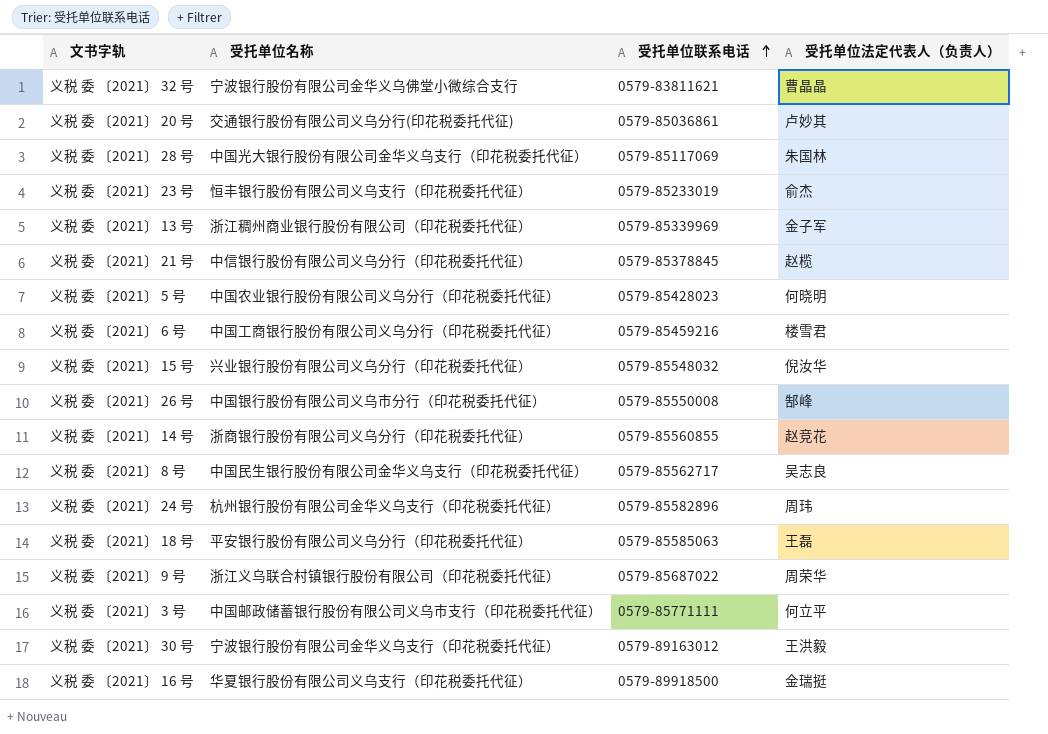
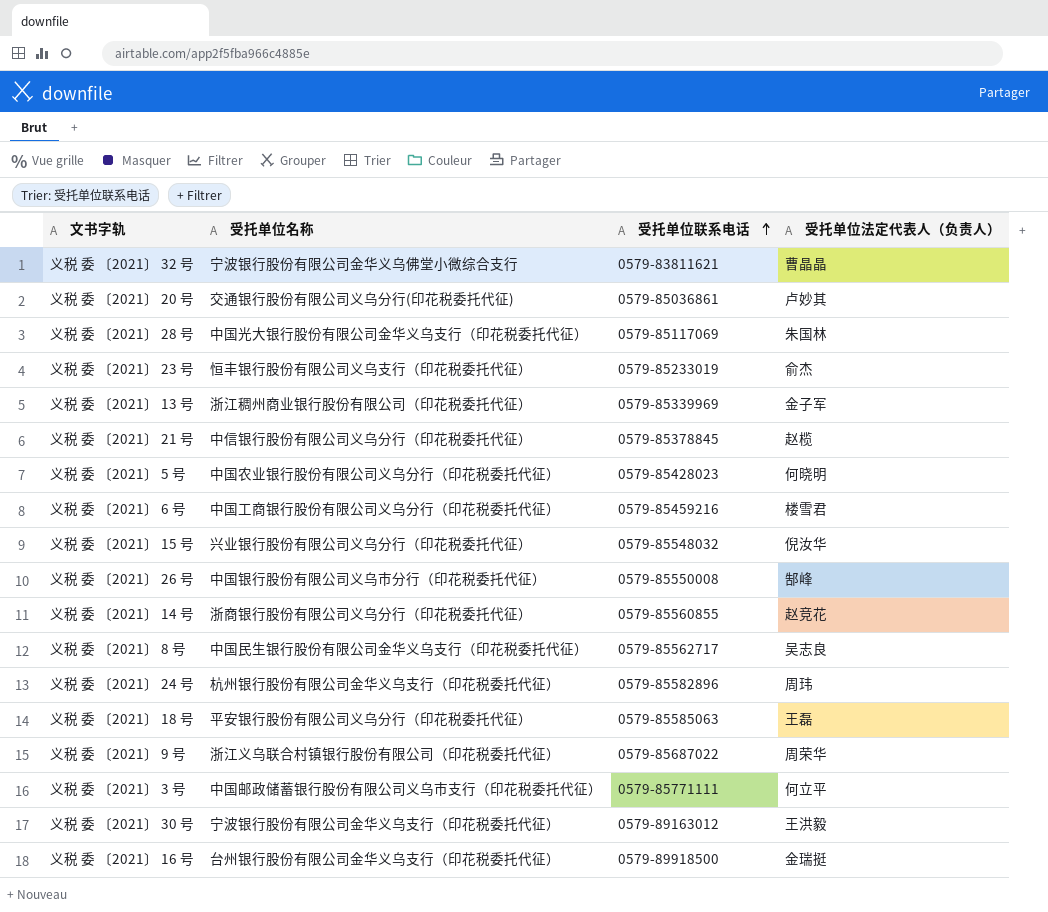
义税 委 〔2021〕 16 号 | 受托单位名称: 华夏银行股份有限公司义乌支行（印花税委托代征） -> 台州银行股份有限公司金华义乌支行（印花税委托代征）

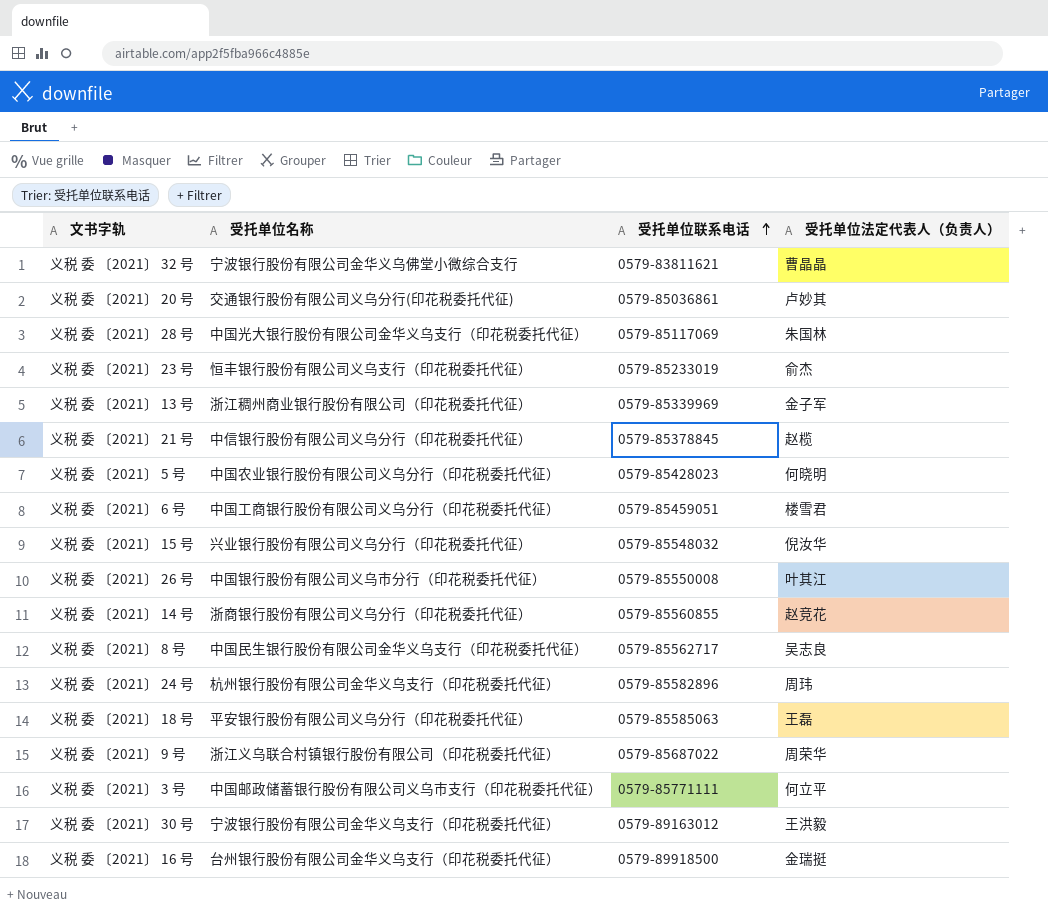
义税 委 〔2021〕 6 号 | 受托单位联系电话: 0579-85459216 -> 0579-85459051
义税 委 〔2021〕 26 号 | 受托单位法定代表人（负责人）: 郜峰 -> 叶其江

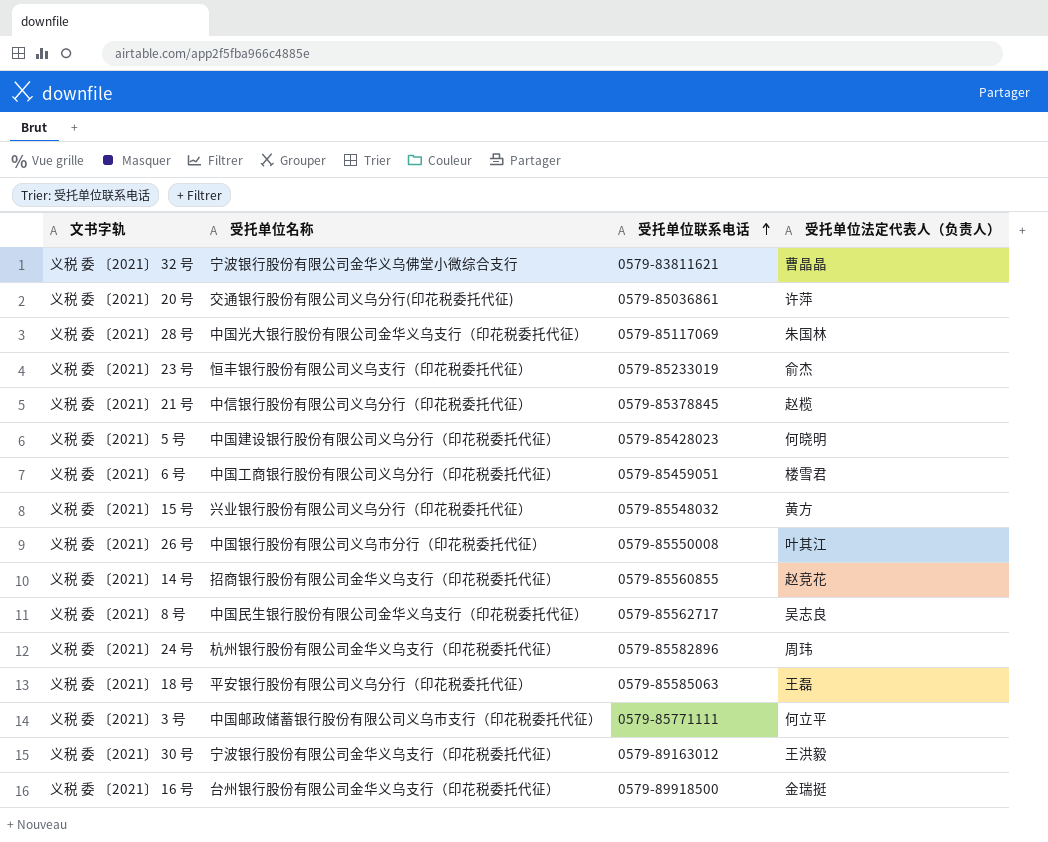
row 义税 委 〔2021〕 13 号: 浙江稠州商业银行股份有限公司（印花税委托代征） | 0579-85339969 | 金子军 -> none
row 义税 委 〔2021〕 9 号: 浙江义乌联合村镇银行股份有限公司（印花税委托代征） | 0579-85687022 | 周荣华 -> none
义税 委 〔2021〕 20 号 | 受托单位法定代表人（负责人）: 卢妙其 -> 许萍
义税 委 〔2021〕 5 号 | 受托单位名称: 中国农业银行股份有限公司义乌分行（印花税委托代征） -> 中国建设银行股份有限公司义乌分行（印花税委托代征）
义税 委 〔2021〕 15 号 | 受托单位法定代表人（负责人）: 倪汝华 -> 黄方
义税 委 〔2021〕 14 号 | 受托单位名称: 浙商银行股份有限公司义乌分行（印花税委托代征） -> 招商银行股份有限公司金华义乌支行（印花税委托代征）

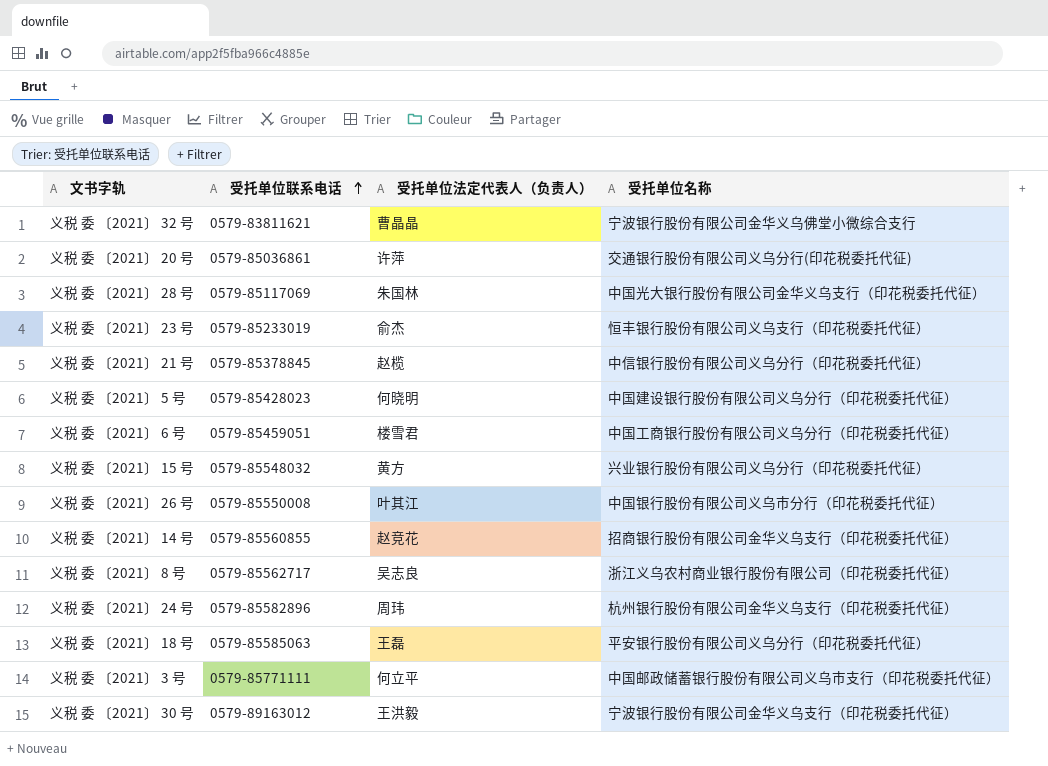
column 受托单位名称 | position: 2 -> 4
row 义税 委 〔2021〕 16 号: 台州银行股份有限公司金华义乌支行（印花税委托代征） | 0579-89918500 | 金瑞挺 -> none
义税 委 〔2021〕 8 号 | 受托单位名称: 中国民生银行股份有限公司金华义乌支行（印花税委托代征） -> 浙江义乌农村商业银行股份有限公司（印花税委托代征）

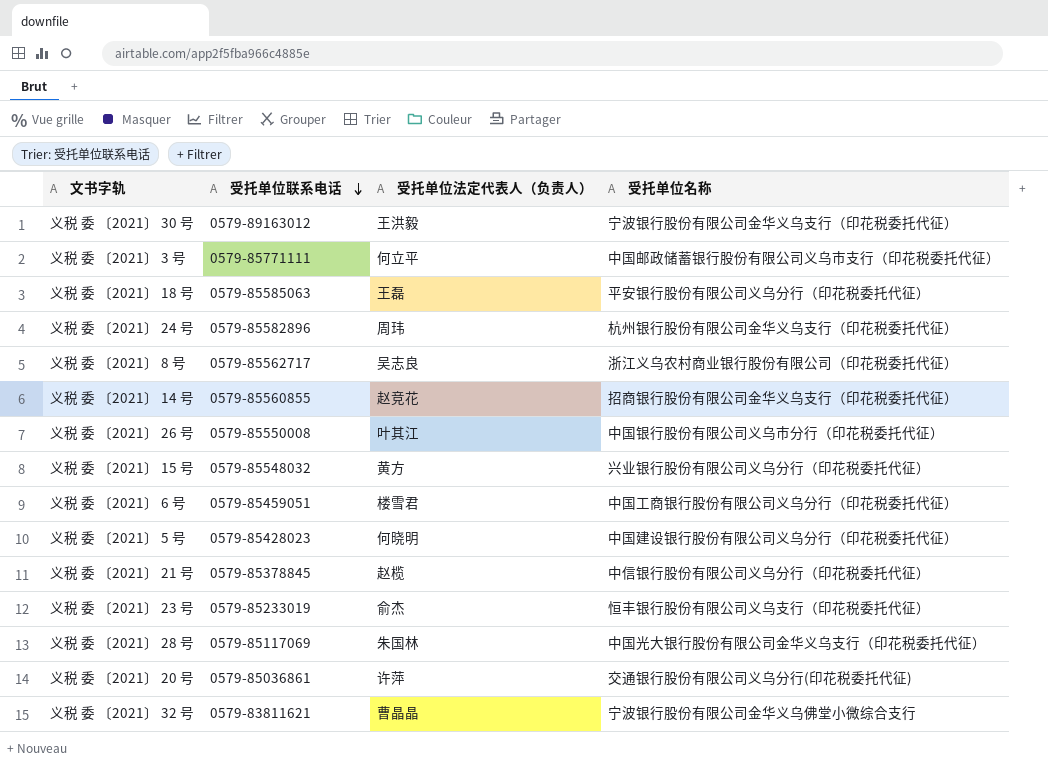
row order: 受托单位联系电话 ascending -> 受托单位联系电话 descending

